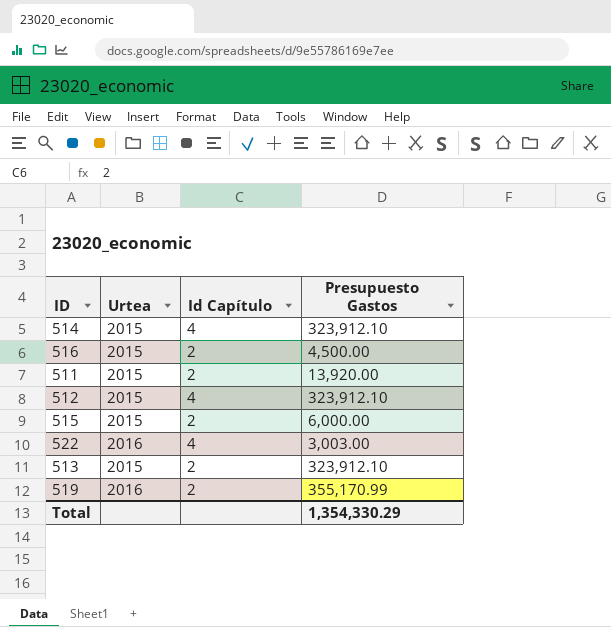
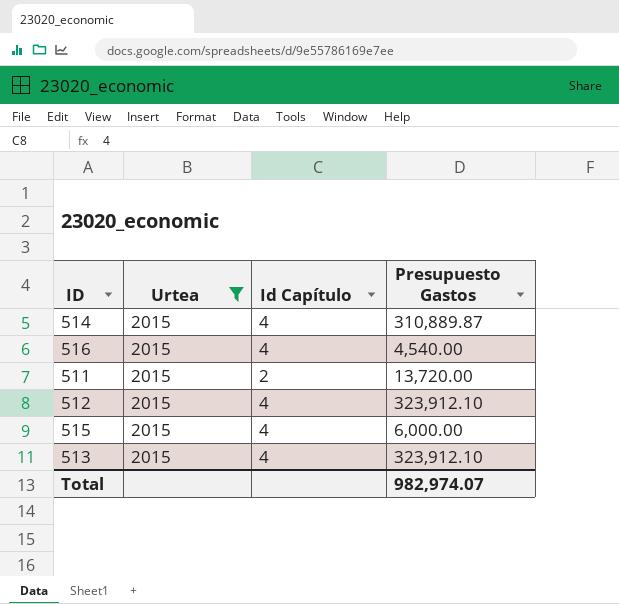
filter: none -> Urtea = 2015
514 | Presupuesto Gastos: 323,912.10 -> 310,889.87
516 | Id Capítulo: 2 -> 4
516 | Presupuesto Gastos: 4,500.00 -> 4,540.00
511 | Presupuesto Gastos: 13,920.00 -> 13,720.00
515 | Id Capítulo: 2 -> 4
513 | Id Capítulo: 2 -> 4
Total | Presupuesto Gastos: 1,354,330.29 -> 982,974.07

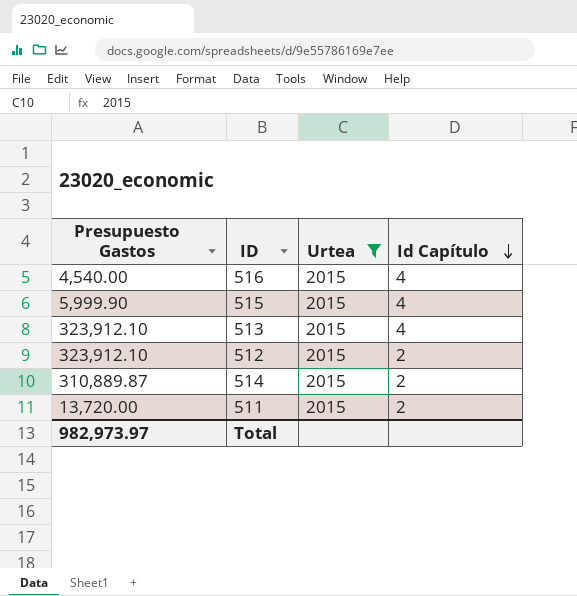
row order: none -> Id Capítulo descending
column Presupuesto Gastos | position: 4 -> 1
515 | Presupuesto Gastos: 6,000.00 -> 5,999.90
512 | Id Capítulo: 4 -> 2
514 | Id Capítulo: 4 -> 2
Total | Presupuesto Gastos: 982,974.07 -> 982,973.97

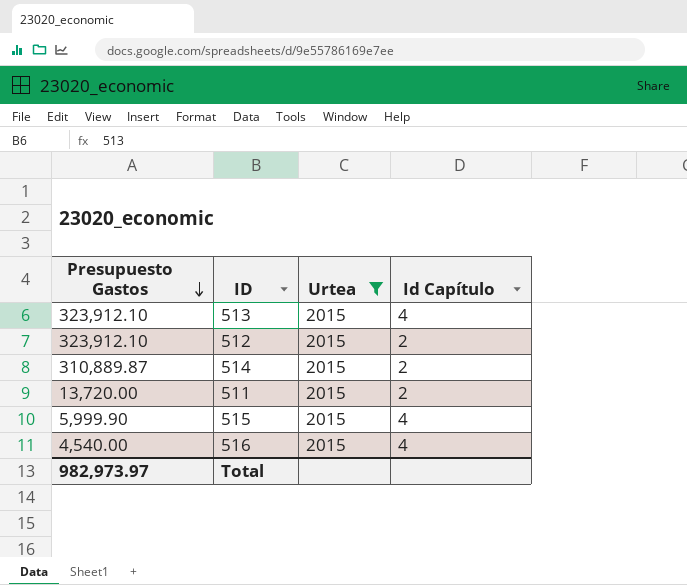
row order: Id Capítulo descending -> Presupuesto Gastos descending

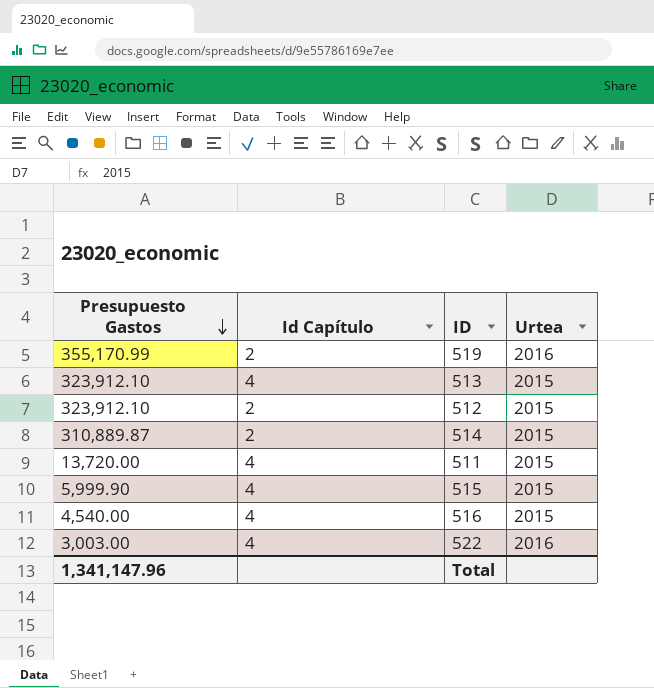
filter: Urtea = 2015 -> none
column Id Capítulo | position: 4 -> 2
511 | Id Capítulo: 2 -> 4
Total | Presupuesto Gastos: 982,973.97 -> 1,341,147.96

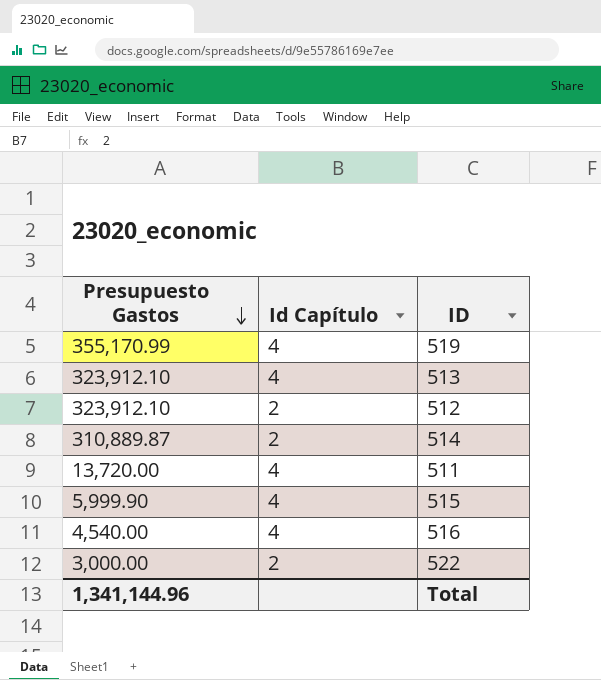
column Urtea | position: 4 -> none
519 | Id Capítulo: 2 -> 4
522 | Presupuesto Gastos: 3,003.00 -> 3,000.00
522 | Id Capítulo: 4 -> 2
Total | Presupuesto Gastos: 1,341,147.96 -> 1,341,144.96

